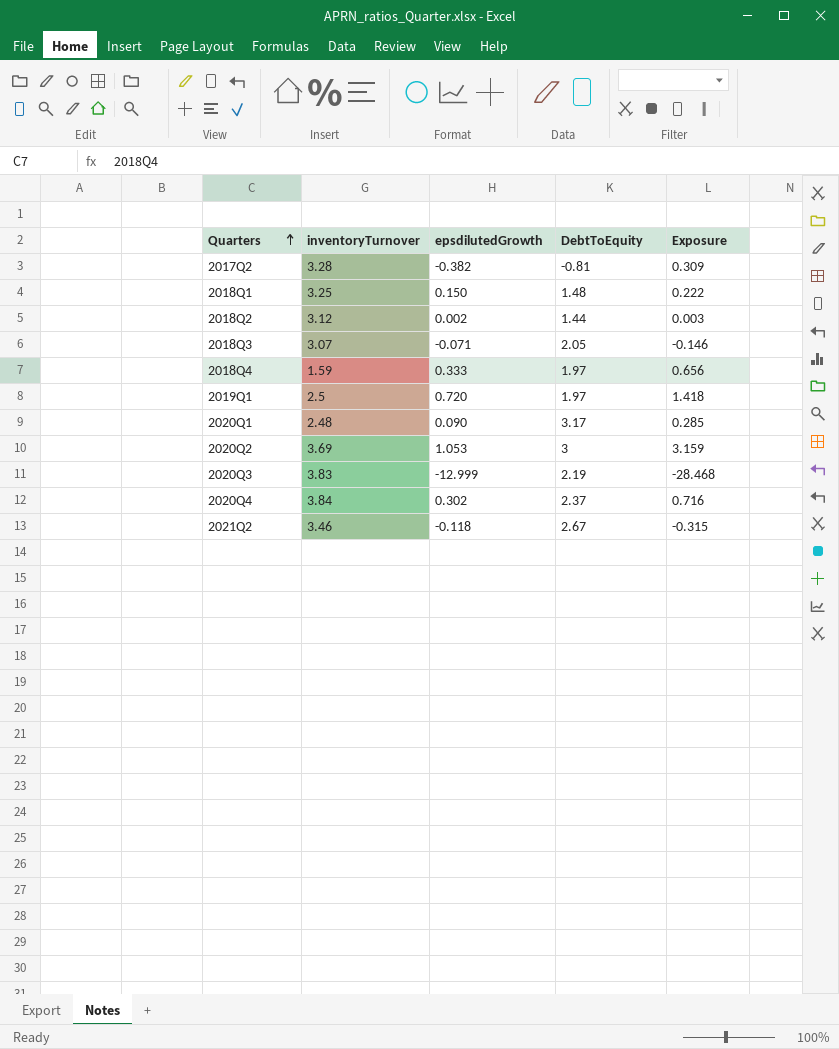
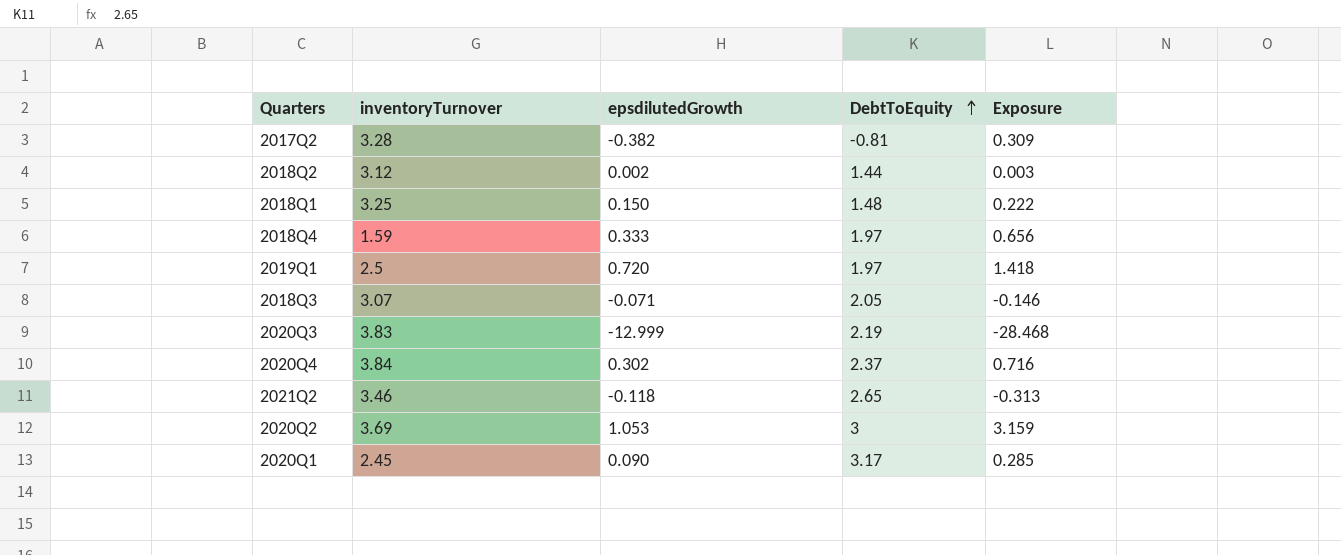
row order: Quarters ascending -> DebtToEquity ascending
2021Q2 | DebtToEquity: 2.67 -> 2.65
2021Q2 | Exposure: -0.315 -> -0.313
2020Q1 | inventoryTurnover: 2.48 -> 2.45

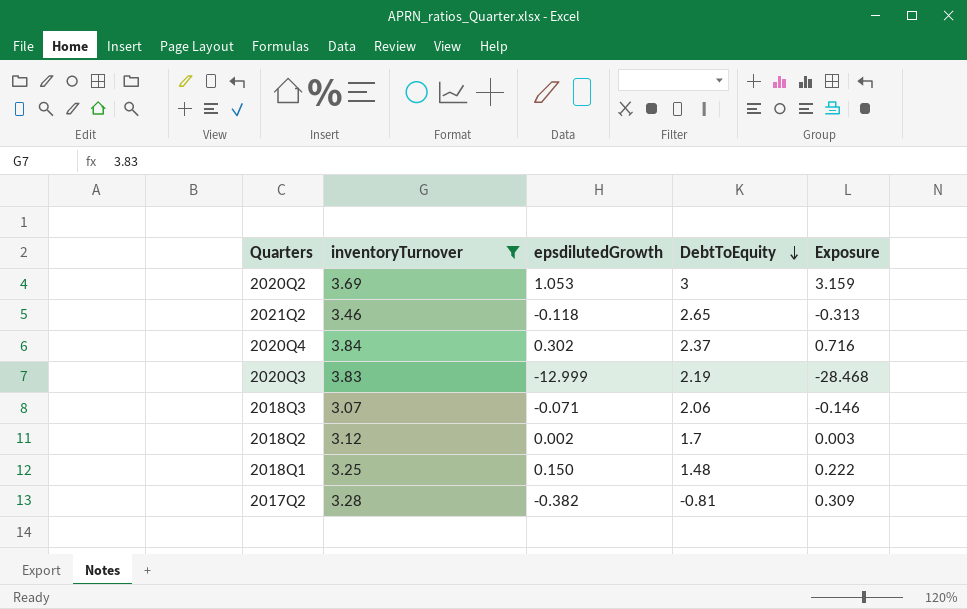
filter: none -> inventoryTurnover >= 3.07
row order: DebtToEquity ascending -> DebtToEquity descending
2018Q3 | DebtToEquity: 2.05 -> 2.06
2018Q2 | DebtToEquity: 1.44 -> 1.7

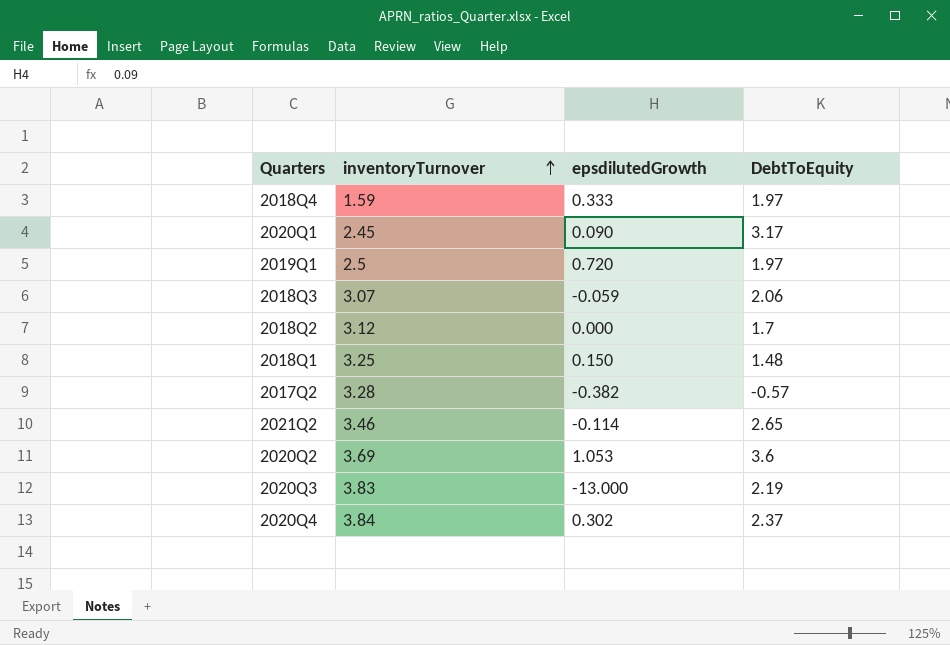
filter: inventoryTurnover >= 3.07 -> none
row order: DebtToEquity descending -> inventoryTurnover ascending
column Exposure | formula: [epsdilutedGrowth] * [DebtToEquity] -> none
2018Q3 | epsdilutedGrowth: -0.071 -> -0.059
2018Q2 | epsdilutedGrowth: 0.002 -> 0.000
2017Q2 | DebtToEquity: -0.81 -> -0.57
2021Q2 | epsdilutedGrowth: -0.118 -> -0.114
2020Q2 | DebtToEquity: 3 -> 3.6
2020Q3 | epsdilutedGrowth: -12.999 -> -13.000

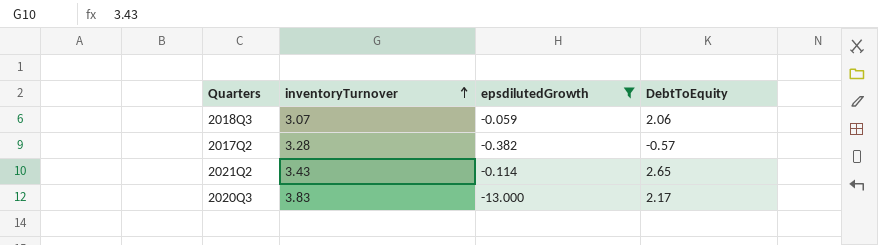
filter: none -> epsdilutedGrowth <= -0.059
2021Q2 | inventoryTurnover: 3.46 -> 3.43
2020Q3 | DebtToEquity: 2.19 -> 2.17

